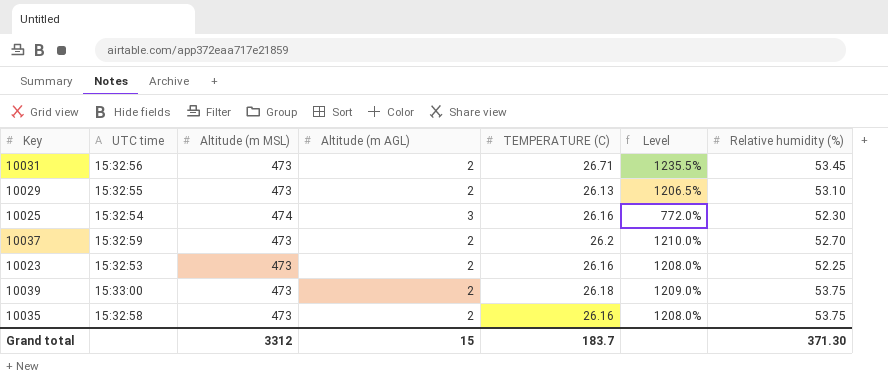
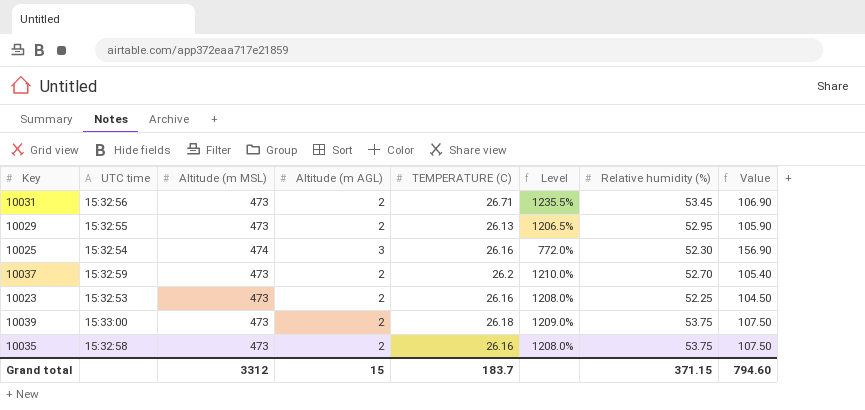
column Value | formula: none -> [Altitude (m AGL)] * [Relative humidity (%)]
10029 | Relative humidity (%): 53.10 -> 52.95
Grand total | Relative humidity (%): 371.30 -> 371.15

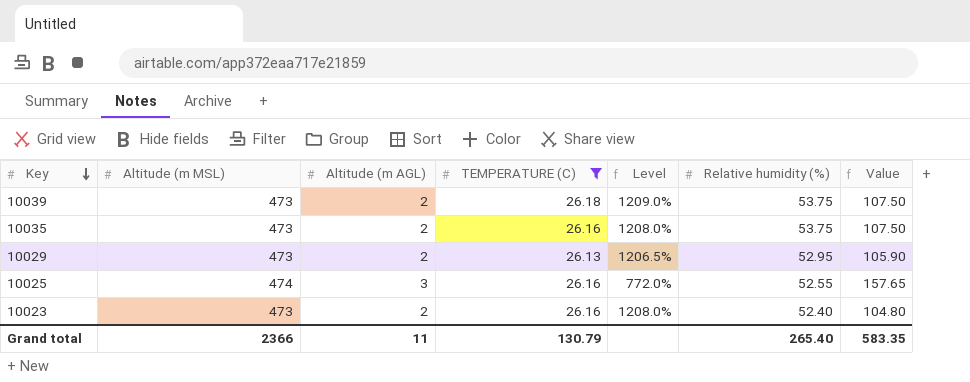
filter: none -> TEMPERATURE (C) <= 26.18
row order: none -> Key descending
column UTC time | position: 2 -> none
10025 | Relative humidity (%): 52.30 -> 52.55
10025 | Value: 156.90 -> 157.65
10023 | Relative humidity (%): 52.25 -> 52.40
10023 | Value: 104.50 -> 104.80
Grand total | Altitude (m MSL): 3312 -> 2366
Grand total | Altitude (m AGL): 15 -> 11
Grand total | TEMPERATURE (C): 183.7 -> 130.79
Grand total | Relative humidity (%): 371.15 -> 265.40
Grand total | Value: 794.60 -> 583.35

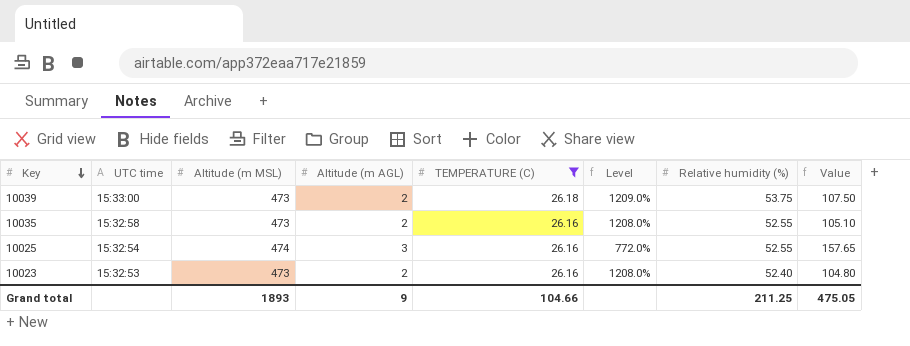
column UTC time | position: none -> 2
row 10029: 473 | 2 | 26.13 | 1206.5% | 52.95 | 105.90 -> none
10035 | Relative humidity (%): 53.75 -> 52.55
10035 | Value: 107.50 -> 105.10
Grand total | Altitude (m MSL): 2366 -> 1893
Grand total | Altitude (m AGL): 11 -> 9
Grand total | TEMPERATURE (C): 130.79 -> 104.66
Grand total | Relative humidity (%): 265.40 -> 211.25
Grand total | Value: 583.35 -> 475.05

